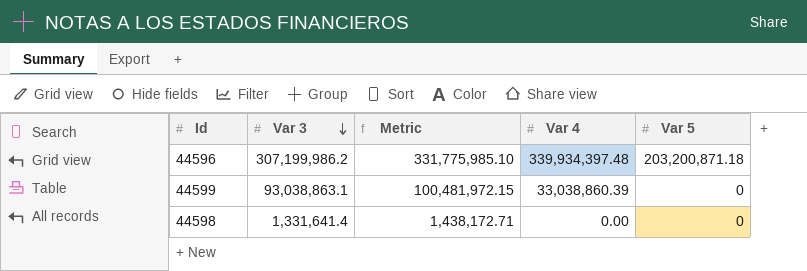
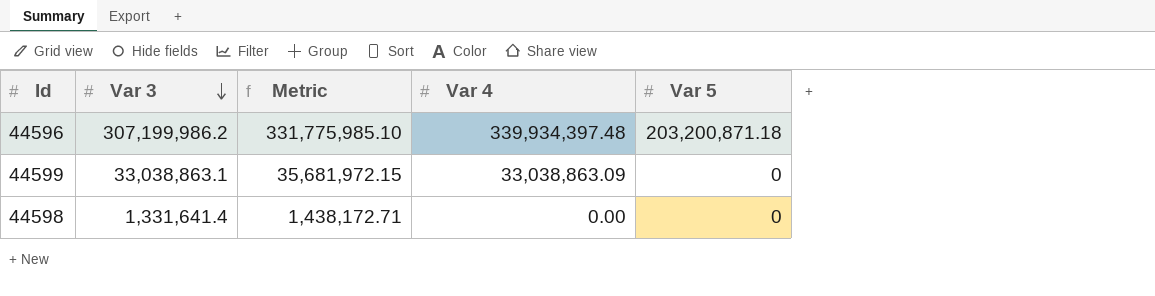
44599 | Var 3: 93,038,863.1 -> 33,038,863.1
44599 | Metric: 100,481,972.15 -> 35,681,972.15
44599 | Var 4: 33,038,860.39 -> 33,038,863.09

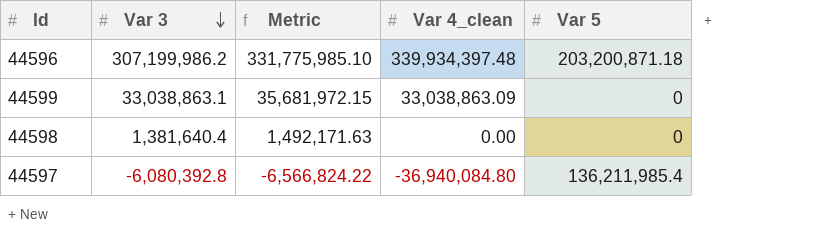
column name: Var 4 -> Var 4_clean
44598 | Var 3: 1,331,641.4 -> 1,381,640.4
44598 | Metric: 1,438,172.71 -> 1,492,171.63
row 44597: none -> -6,080,392.8 | -6,566,824.22 | -36,940,084.80 | 136,211,985.4

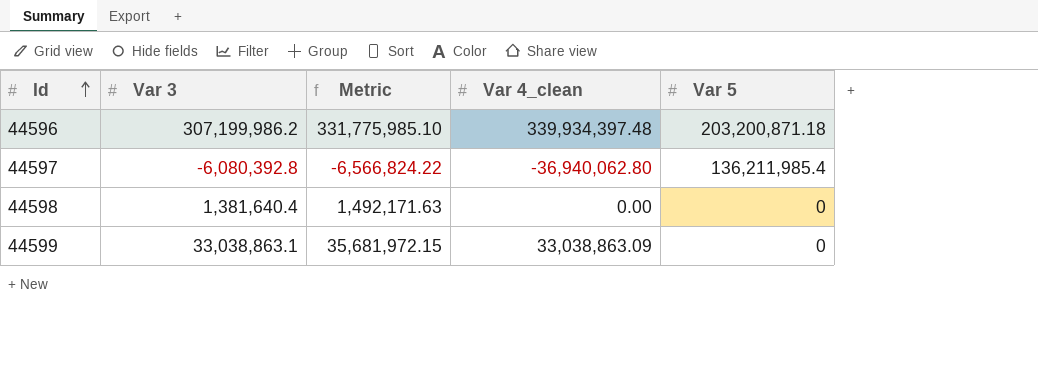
row order: Var 3 descending -> Id ascending
44597 | Var 4_clean: -36,940,084.80 -> -36,940,062.80

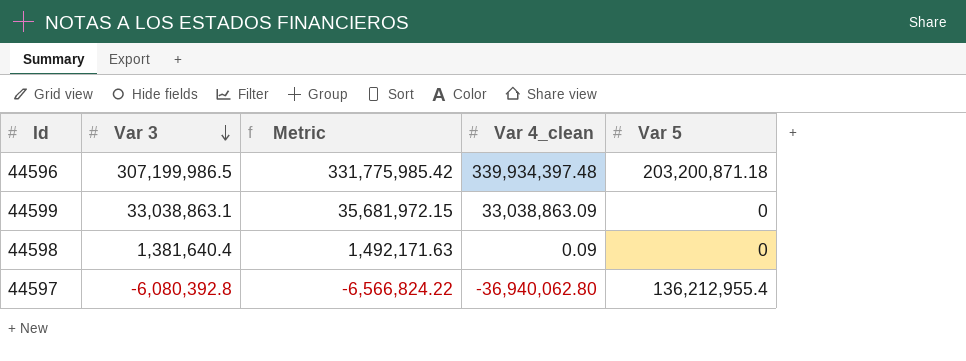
row order: Id ascending -> Var 3 descending
44596 | Var 3: 307,199,986.2 -> 307,199,986.5
44596 | Metric: 331,775,985.10 -> 331,775,985.42
44598 | Var 4_clean: 0.00 -> 0.09
44597 | Var 5: 136,211,985.4 -> 136,212,955.4

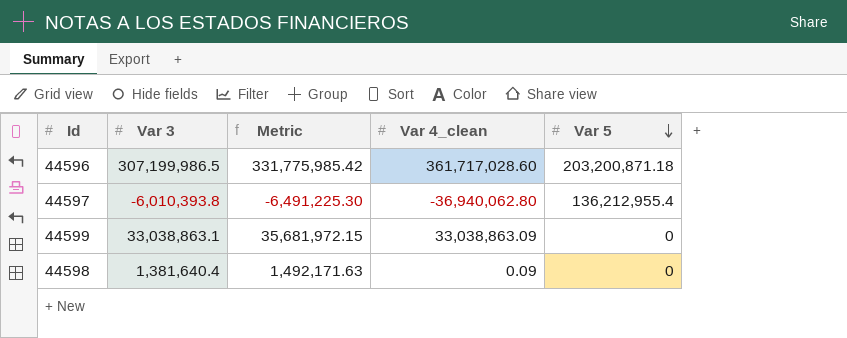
row order: Var 3 descending -> Var 5 descending
44596 | Var 4_clean: 339,934,397.48 -> 361,717,028.60
44597 | Var 3: -6,080,392.8 -> -6,010,393.8
44597 | Metric: -6,566,824.22 -> -6,491,225.30

